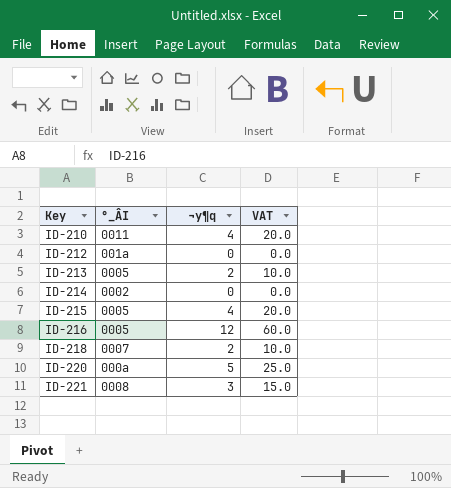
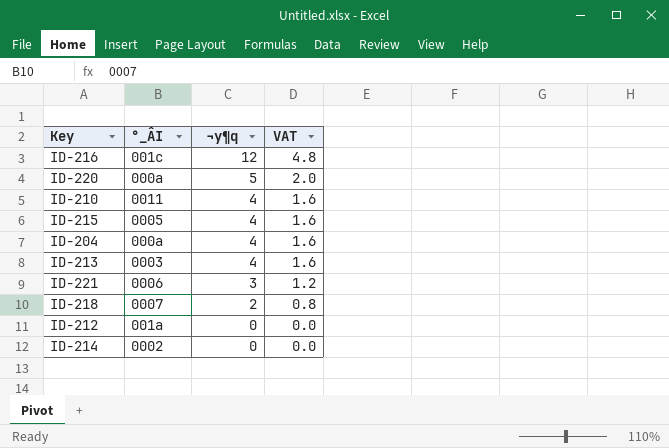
row order: Key ascending -> ¬y¶q descending
column VAT | formula: [¬y¶q] * 5 -> [¬y¶q] * 0.4
ID-216 | °_ÂI: 0005 -> 001c
row ID-204: none -> 000a | 4 | 1.6
ID-213 | °_ÂI: 0005 -> 0003
ID-213 | ¬y¶q: 2 -> 4
ID-221 | °_ÂI: 0008 -> 0006

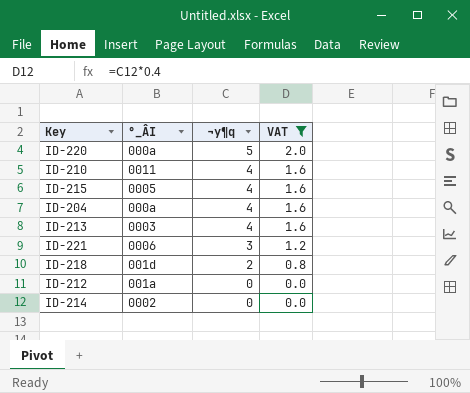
filter: none -> VAT != 4.8
ID-218 | °_ÂI: 0007 -> 001d

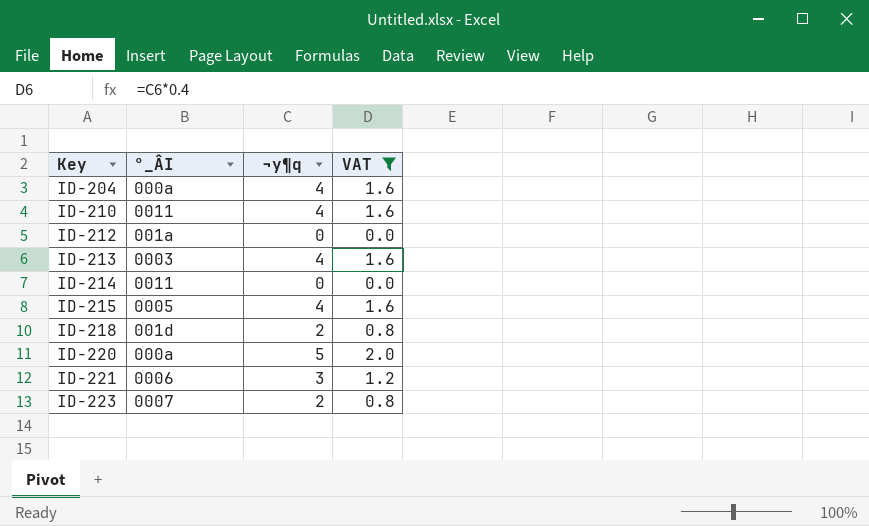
row order: ¬y¶q descending -> Key ascending
ID-214 | °_ÂI: 0002 -> 0011
row ID-223: none -> 0007 | 2 | 0.8

